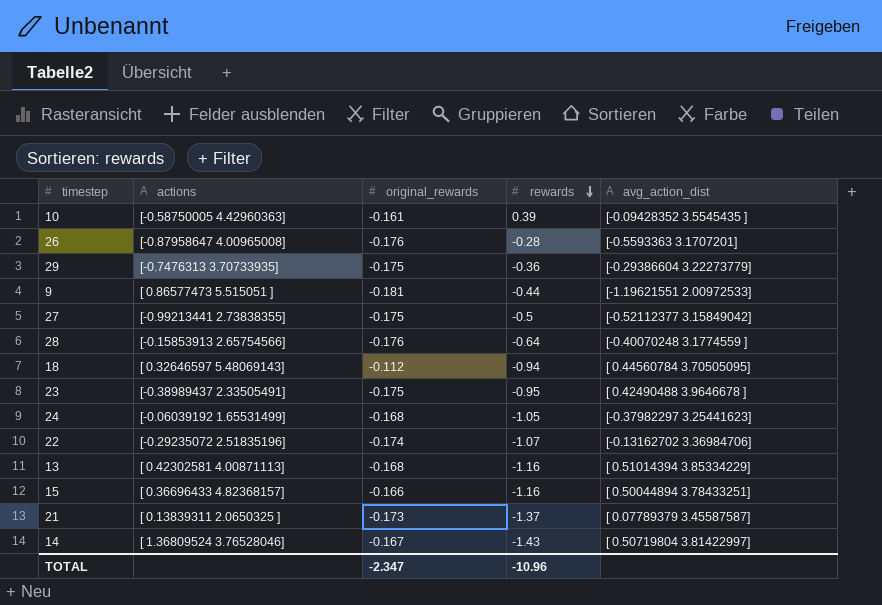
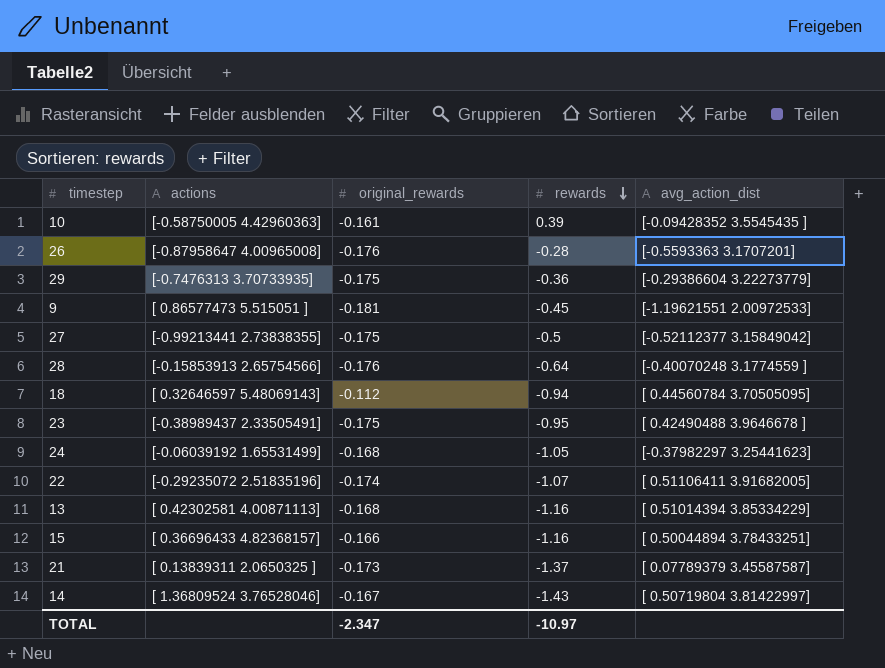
9 | rewards: -0.44 -> -0.45
22 | avg_action_dist: [-0.13162702 3.36984706] -> [ 0.51106411 3.91682005]
TOTAL | rewards: -10.96 -> -10.97

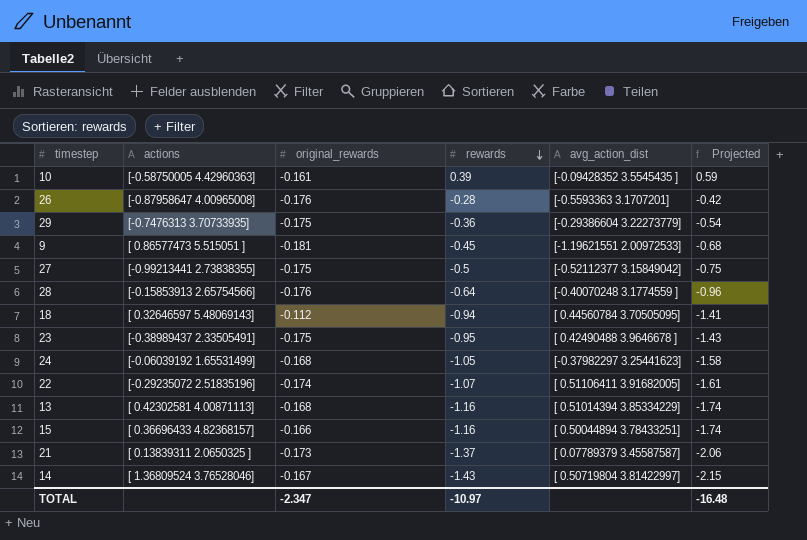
column Projected | formula: none -> [rewards] * 1.5

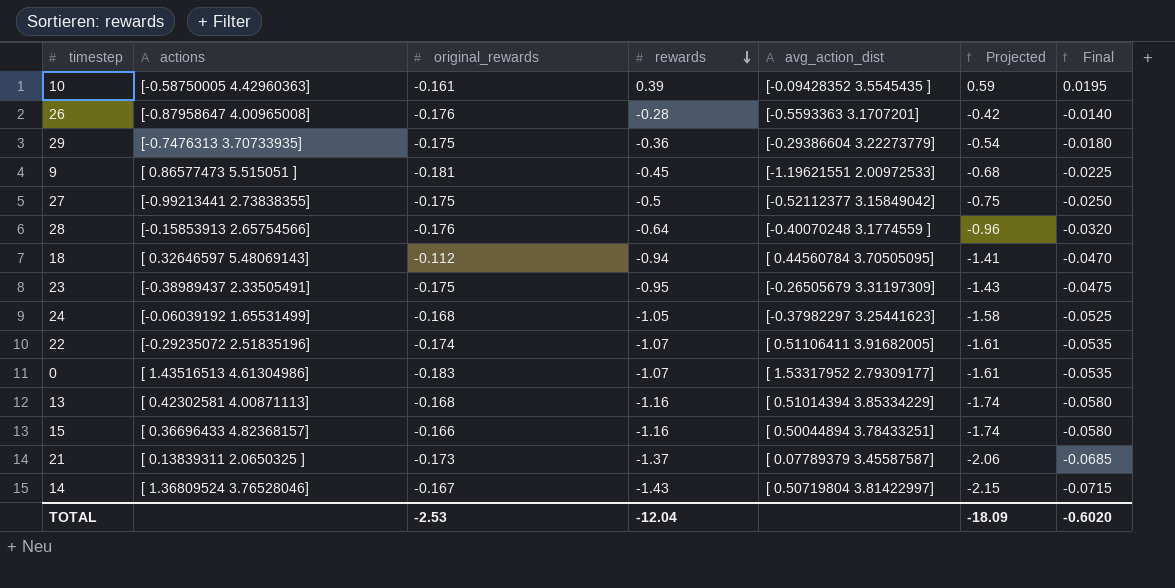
column Final | formula: none -> [rewards] * 0.05
23 | avg_action_dist: [ 0.42490488 3.9646678 ] -> [-0.26505679 3.31197309]
row 0: none -> [ 1.43516513 4.61304986] | -0.183 | -1.07 | [ 1.53317952 2.79309177] | -1.61 | -0.0535
TOTAL | original_rewards: -2.347 -> -2.53
TOTAL | rewards: -10.97 -> -12.04
TOTAL | Projected: -16.48 -> -18.09

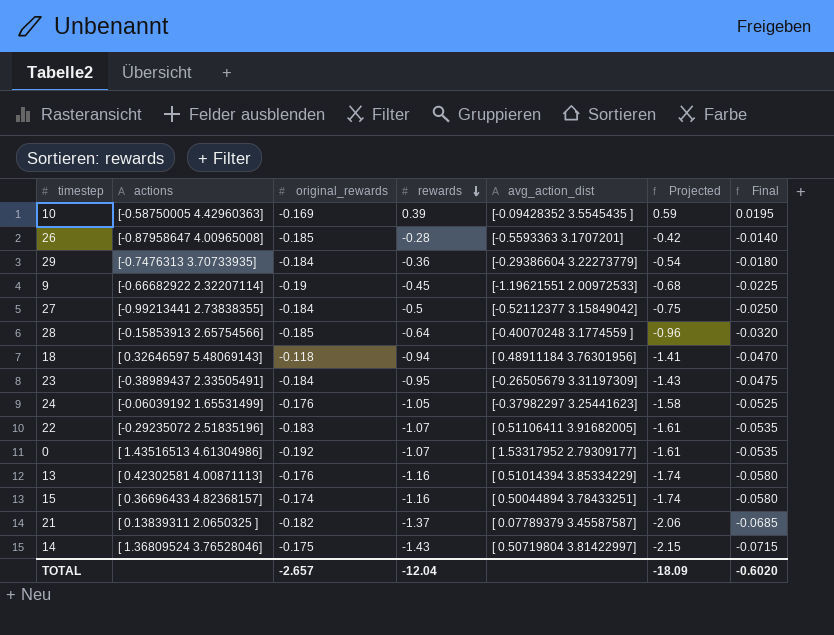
10 | original_rewards: -0.161 -> -0.169
26 | original_rewards: -0.176 -> -0.185
29 | original_rewards: -0.175 -> -0.184
9 | actions: [ 0.86577473 5.515051 ] -> [-0.66682922 2.32207114]
9 | original_rewards: -0.181 -> -0.19
27 | original_rewards: -0.175 -> -0.184
28 | original_rewards: -0.176 -> -0.185
18 | original_rewards: -0.112 -> -0.118
18 | avg_action_dist: [ 0.44560784 3.70505095] -> [ 0.48911184 3.76301956]
23 | original_rewards: -0.175 -> -0.184
24 | original_rewards: -0.168 -> -0.176
22 | original_rewards: -0.174 -> -0.183
0 | original_rewards: -0.183 -> -0.192
13 | original_rewards: -0.168 -> -0.176
15 | original_rewards: -0.166 -> -0.174
21 | original_rewards: -0.173 -> -0.182
14 | original_rewards: -0.167 -> -0.175
TOTAL | original_rewards: -2.53 -> -2.657

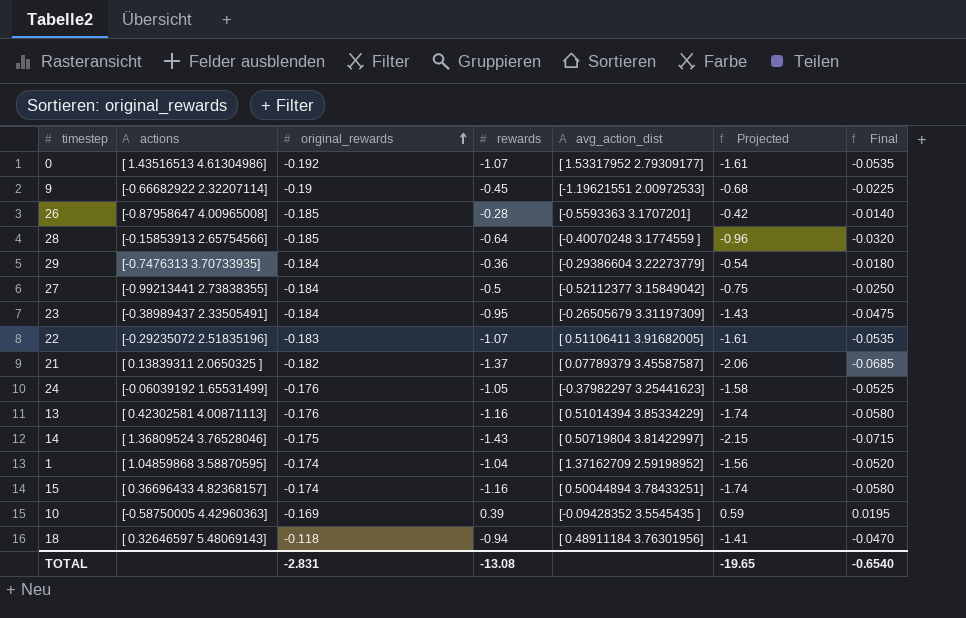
row order: rewards descending -> original_rewards ascending
row 1: none -> [ 1.04859868 3.58870595] | -0.174 | -1.04 | [ 1.37162709 2.59198952] | -1.56 | -0.0520
TOTAL | original_rewards: -2.657 -> -2.831
TOTAL | rewards: -12.04 -> -13.08
TOTAL | Projected: -18.09 -> -19.65
TOTAL | Final: -0.6020 -> -0.6540

